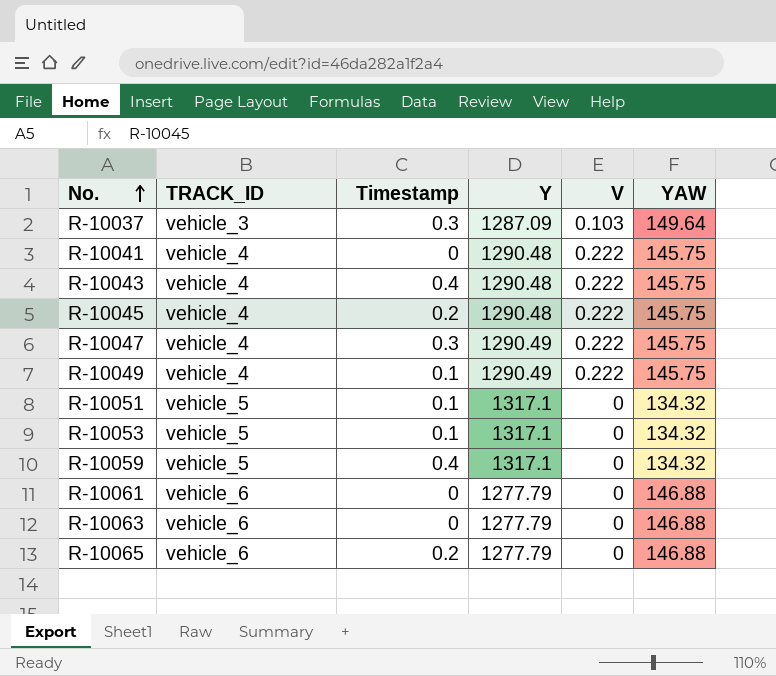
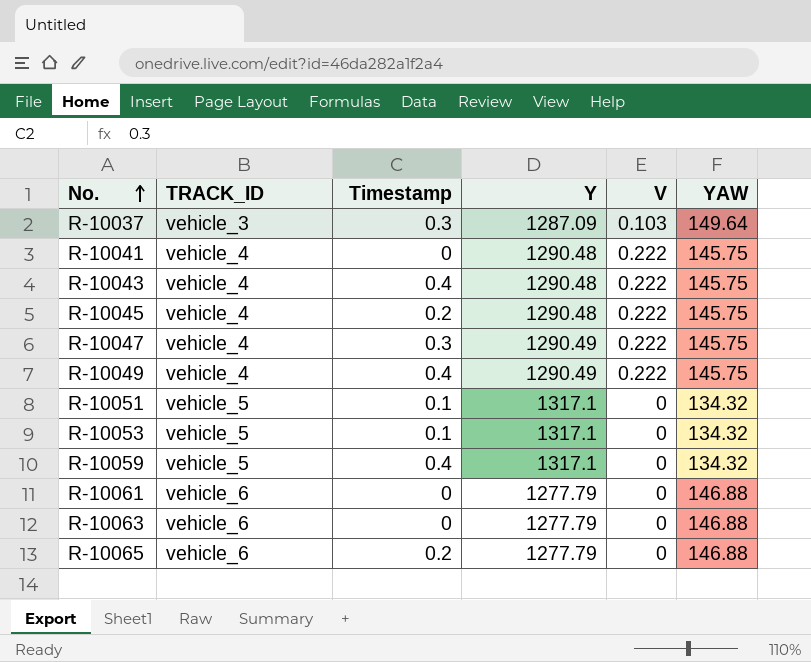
R-10049 | Timestamp: 0.1 -> 0.4

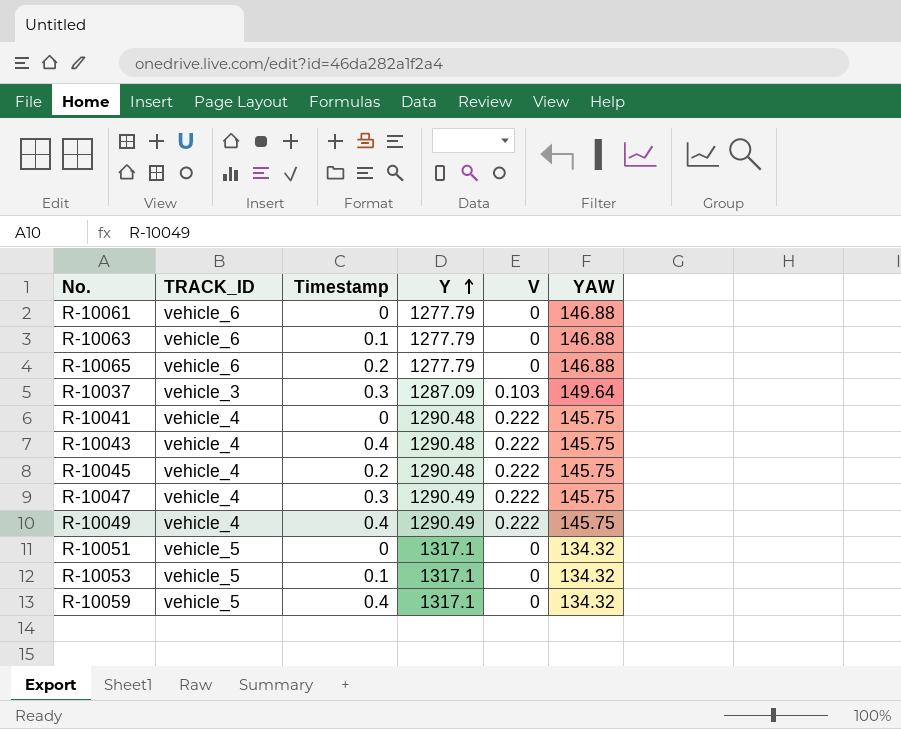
row order: No. ascending -> Y ascending
R-10063 | Timestamp: 0 -> 0.1
R-10051 | Timestamp: 0.1 -> 0

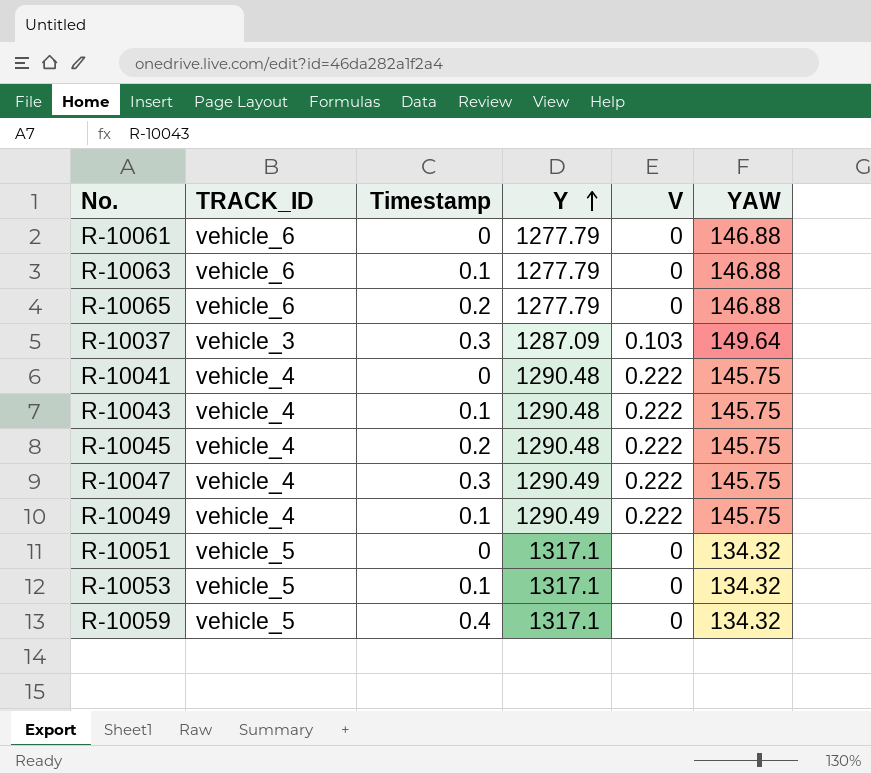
R-10043 | Timestamp: 0.4 -> 0.1
R-10049 | Timestamp: 0.4 -> 0.1

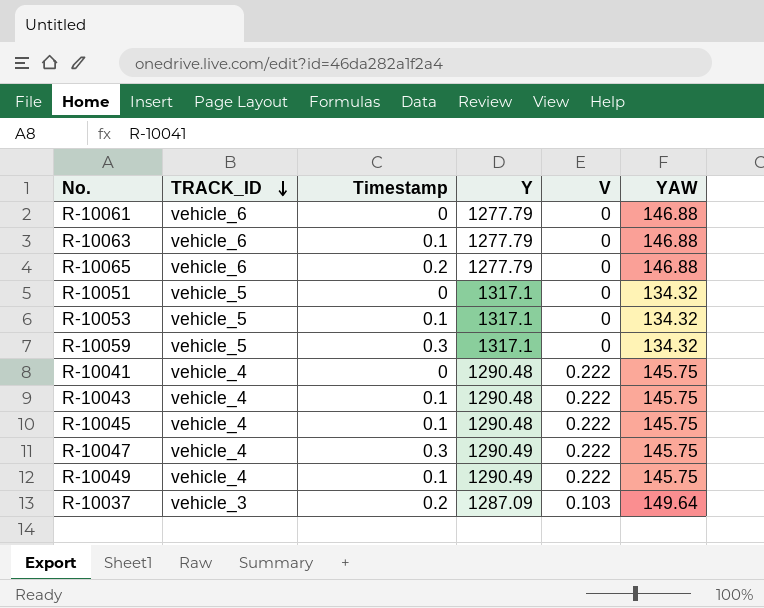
row order: Y ascending -> TRACK_ID descending
R-10059 | Timestamp: 0.4 -> 0.3
R-10045 | Timestamp: 0.2 -> 0.1
R-10037 | Timestamp: 0.3 -> 0.2

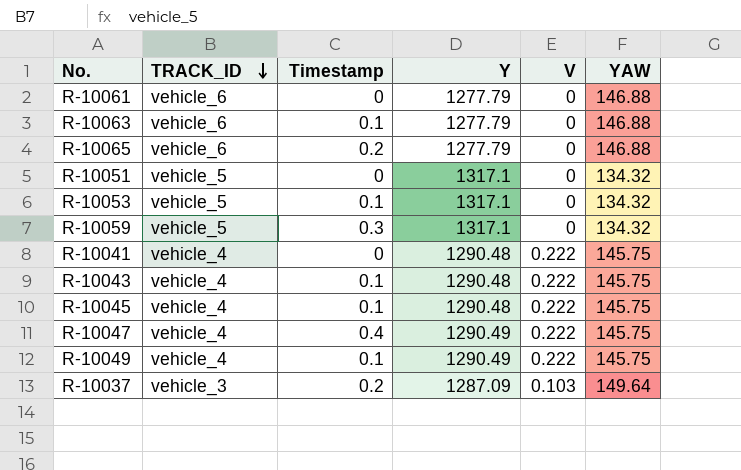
R-10047 | Timestamp: 0.3 -> 0.4

